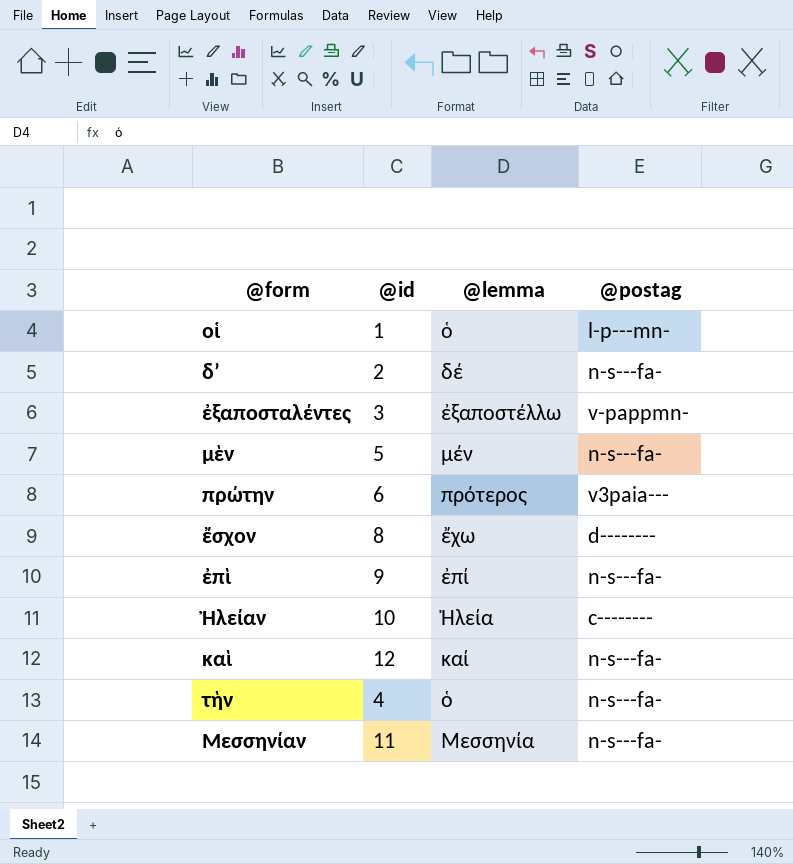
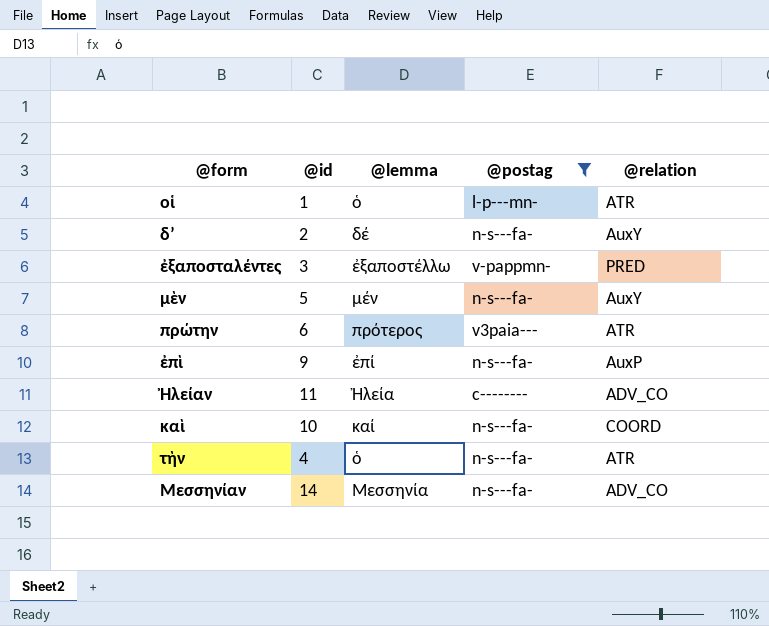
filter: none -> @postag != d--------
column @relation | position: none -> 5
Ἠλείαν | @id: 10 -> 11
καὶ | @id: 12 -> 10
Μεσσηνίαν | @id: 11 -> 14

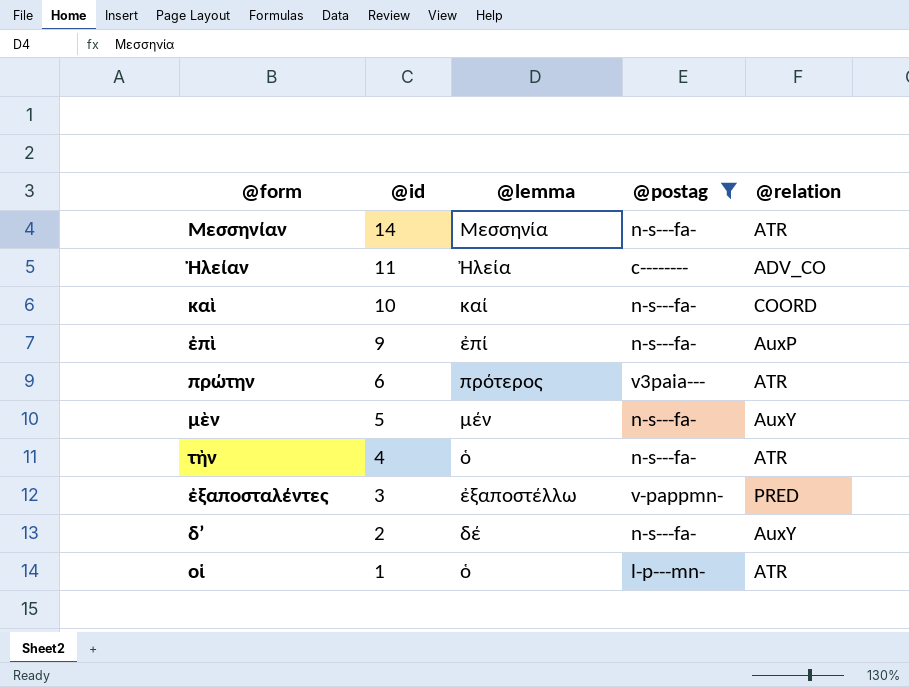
row order: none -> @id descending
Μεσσηνίαν | @relation: ADV_CO -> ATR

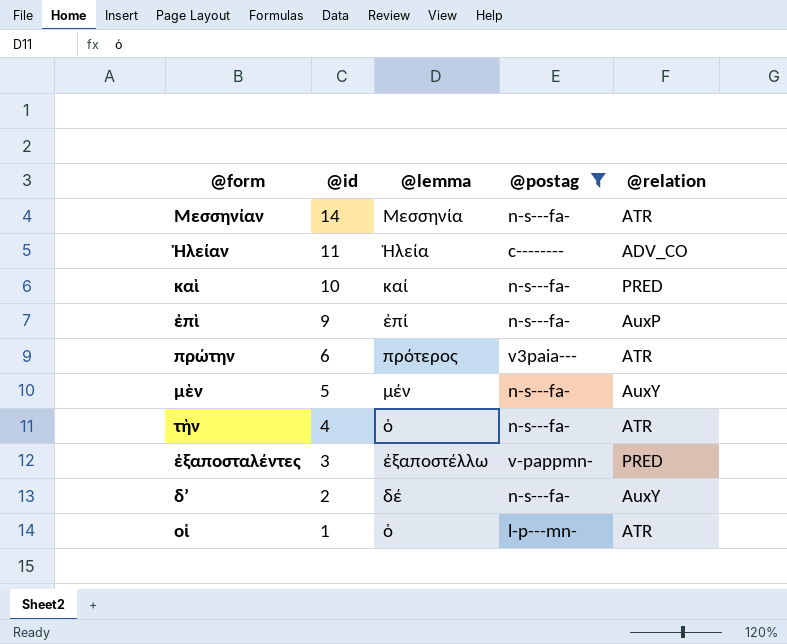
καὶ | @relation: COORD -> PRED

